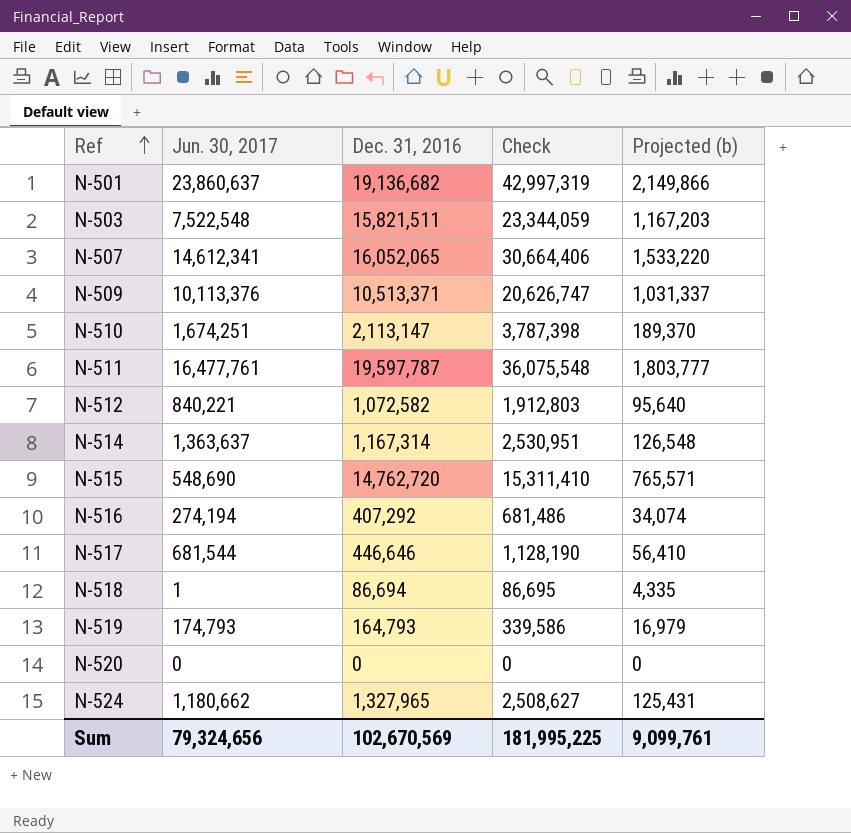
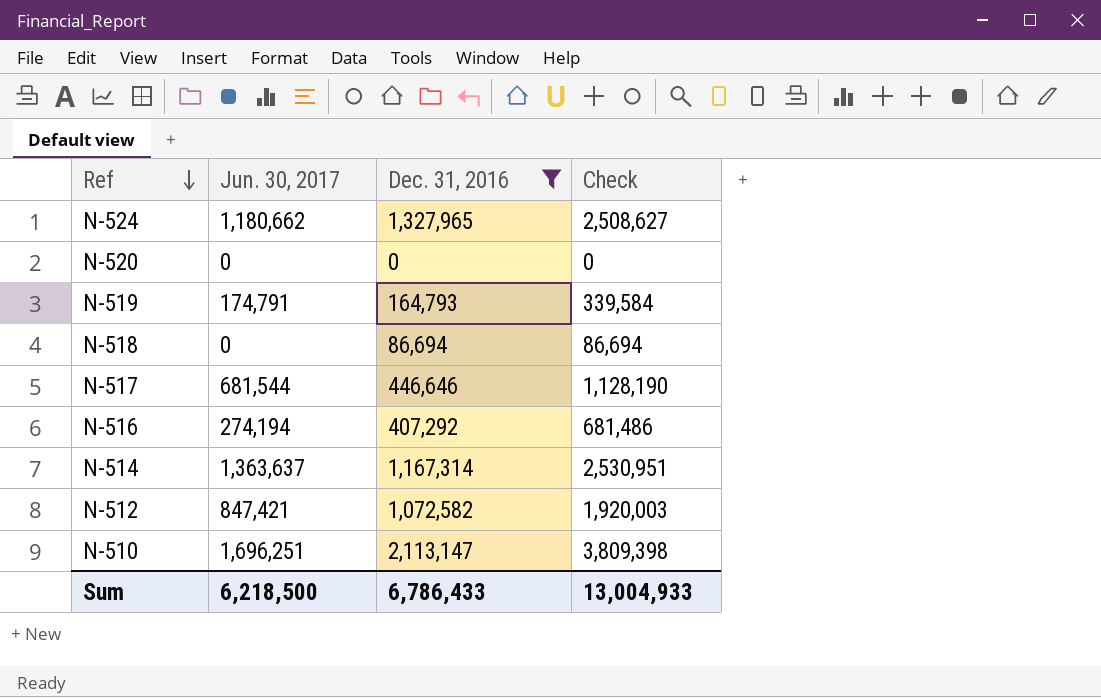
filter: none -> Dec. 31, 2016 <= 2,113,147
row order: Ref ascending -> Ref descending
column Projected (b) | formula: [Check] * 0.05 -> none
N-519 | Jun. 30, 2017: 174,793 -> 174,791
N-519 | Check: 339,586 -> 339,584
N-518 | Jun. 30, 2017: 1 -> 0
N-518 | Check: 86,695 -> 86,694
N-512 | Jun. 30, 2017: 840,221 -> 847,421
N-512 | Check: 1,912,803 -> 1,920,003
N-510 | Jun. 30, 2017: 1,674,251 -> 1,696,251
N-510 | Check: 3,787,398 -> 3,809,398
Sum | Jun. 30, 2017: 79,324,656 -> 6,218,500
Sum | Dec. 31, 2016: 102,670,569 -> 6,786,433
Sum | Check: 181,995,225 -> 13,004,933

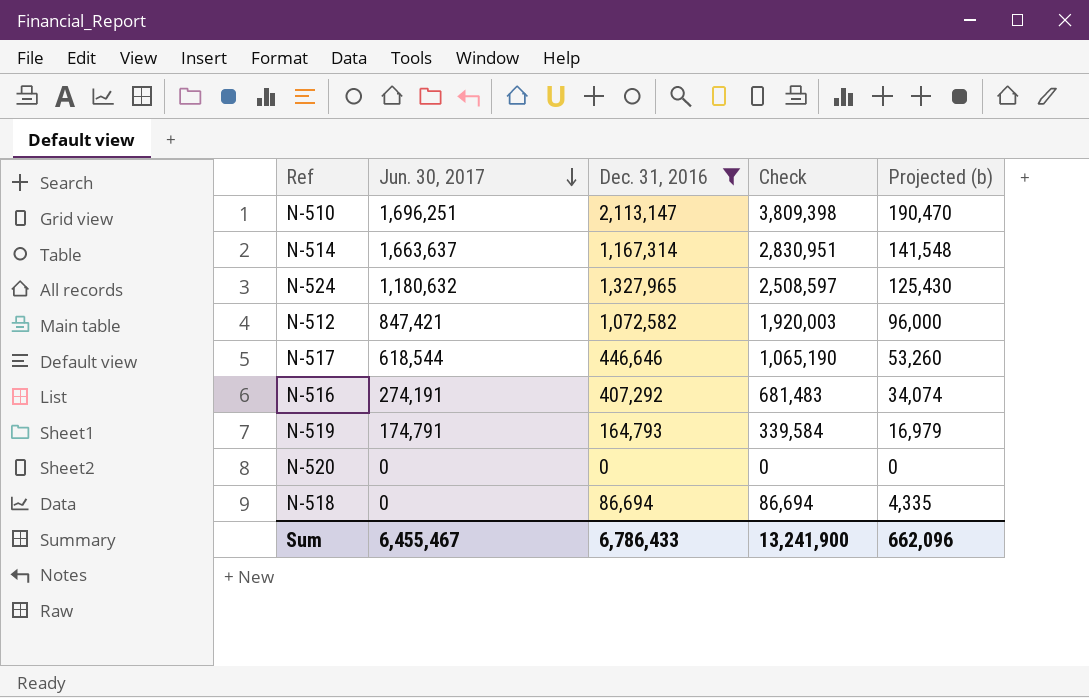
row order: Ref descending -> Jun. 30, 2017 descending
column Projected (b) | formula: none -> [Check] * 0.05
N-514 | Jun. 30, 2017: 1,363,637 -> 1,663,637
N-514 | Check: 2,530,951 -> 2,830,951
N-524 | Jun. 30, 2017: 1,180,662 -> 1,180,632
N-524 | Check: 2,508,627 -> 2,508,597
N-517 | Jun. 30, 2017: 681,544 -> 618,544
N-517 | Check: 1,128,190 -> 1,065,190
N-516 | Jun. 30, 2017: 274,194 -> 274,191
N-516 | Check: 681,486 -> 681,483
Sum | Jun. 30, 2017: 6,218,500 -> 6,455,467
Sum | Check: 13,004,933 -> 13,241,900

